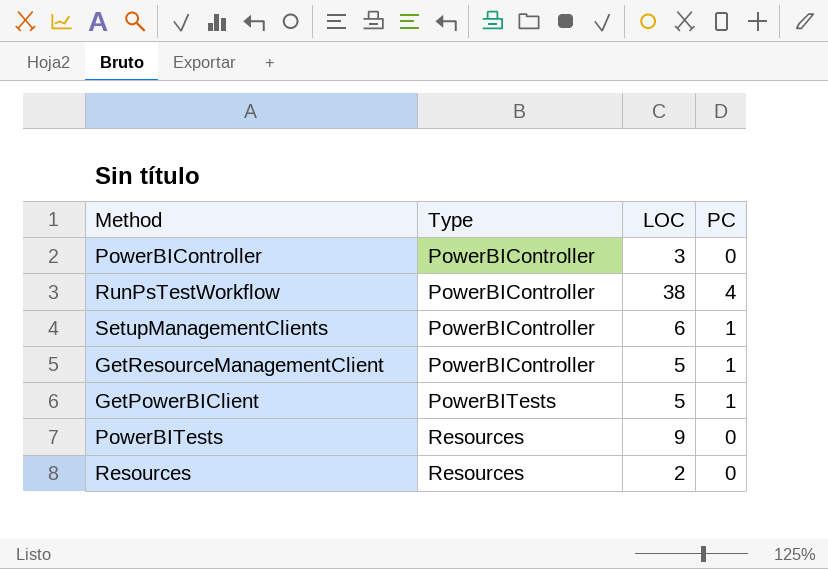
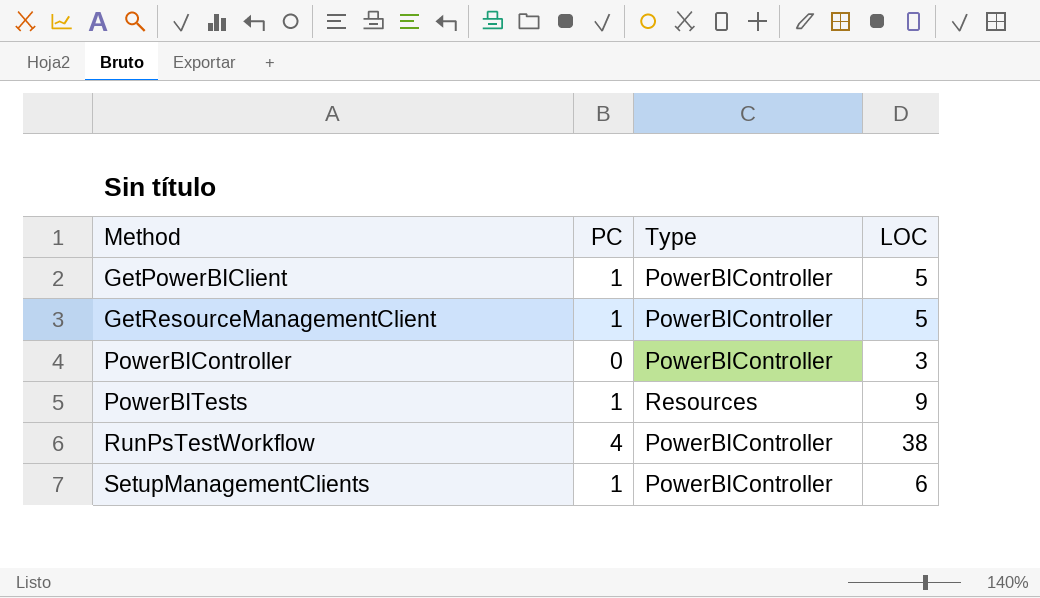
row order: Type ascending -> Method ascending
column PC | position: 4 -> 2
row Resources: Resources | 2 | 0 -> none
GetPowerBIClient | Type: PowerBITests -> PowerBIController
PowerBITests | PC: 0 -> 1

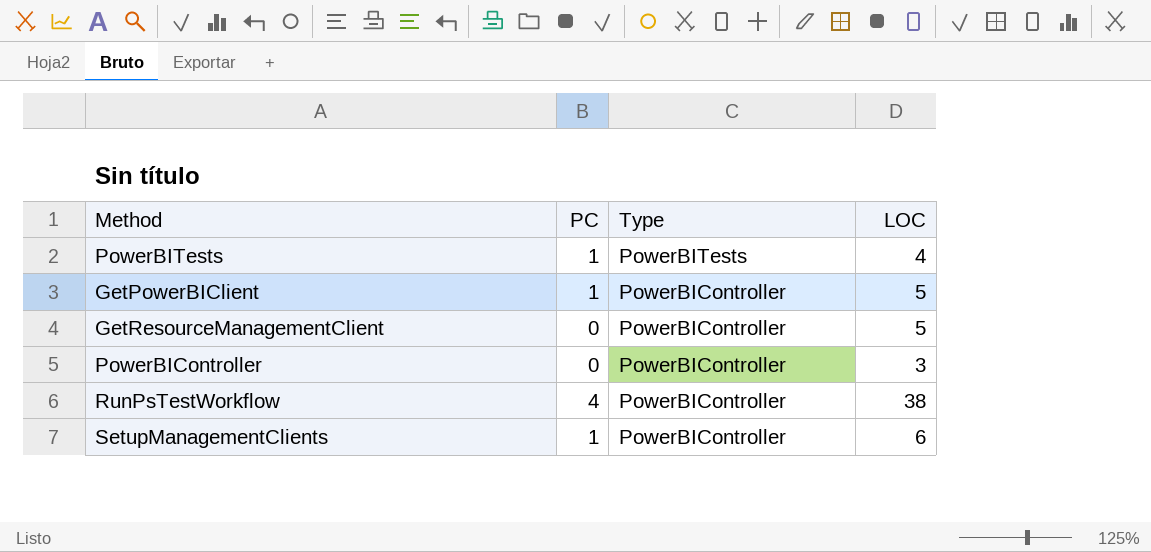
row order: Method ascending -> Type descending
PowerBITests | Type: Resources -> PowerBITests
PowerBITests | LOC: 9 -> 4
GetResourceManagementClient | PC: 1 -> 0

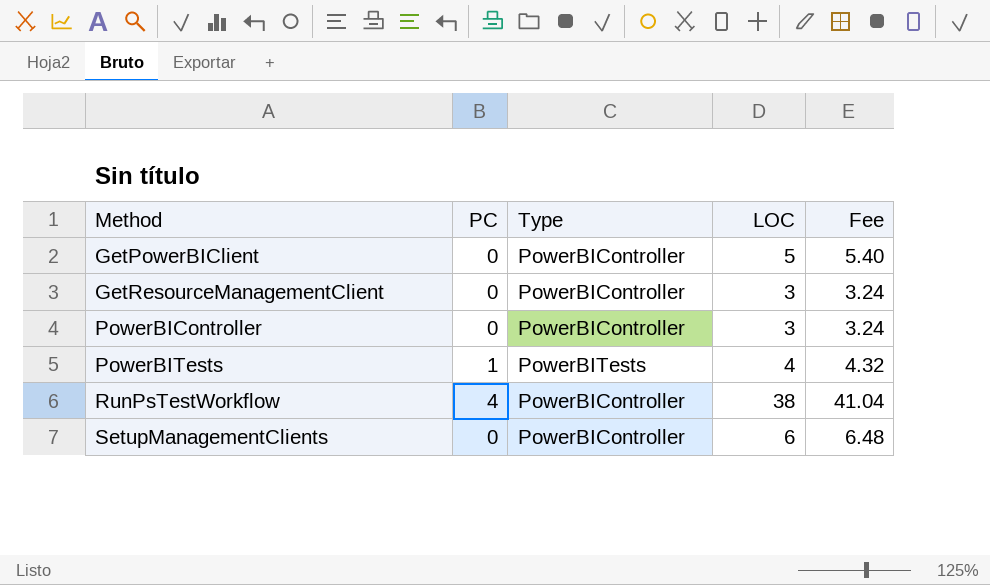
row order: Type descending -> Method ascending
column Fee | formula: none -> [LOC] * 1.08
GetPowerBIClient | PC: 1 -> 0
GetResourceManagementClient | LOC: 5 -> 3
SetupManagementClients | PC: 1 -> 0

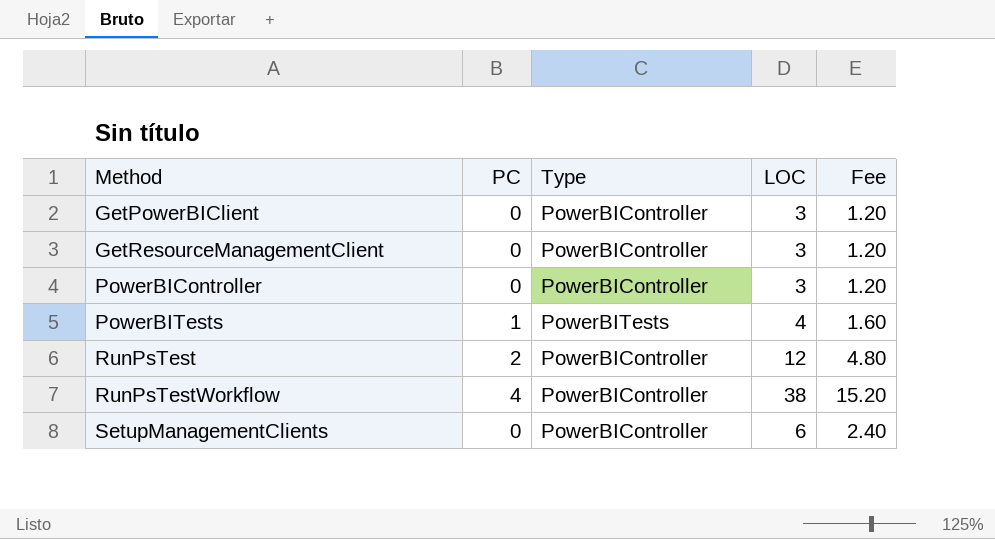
column Fee | formula: [LOC] * 1.08 -> [LOC] * 0.4
GetPowerBIClient | LOC: 5 -> 3
row RunPsTest: none -> 2 | PowerBIController | 12 | 4.80

